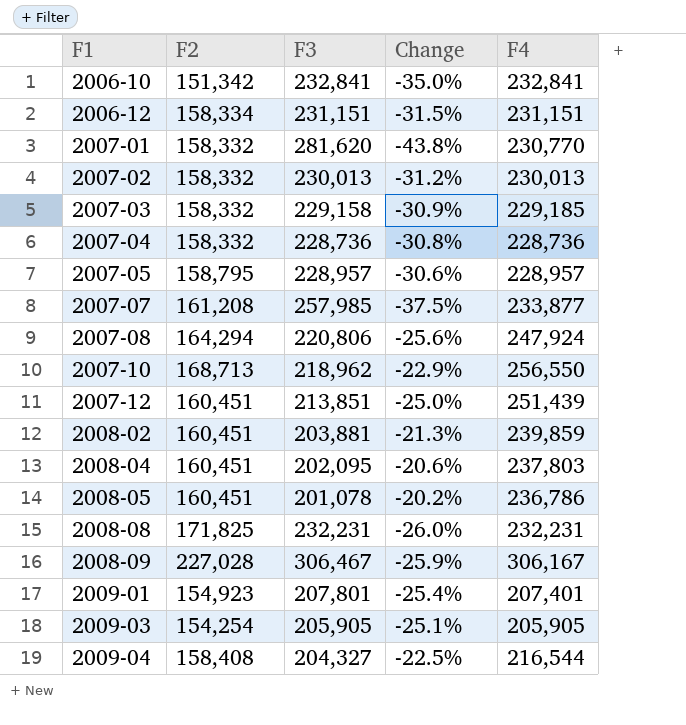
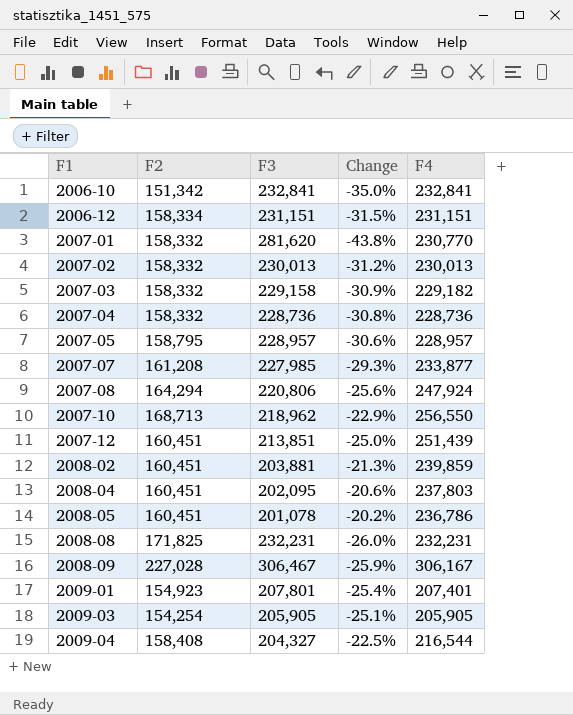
2007-03 | F4: 229,185 -> 229,182
2007-07 | F3: 257,985 -> 227,985
2007-07 | Change: -37.5% -> -29.3%

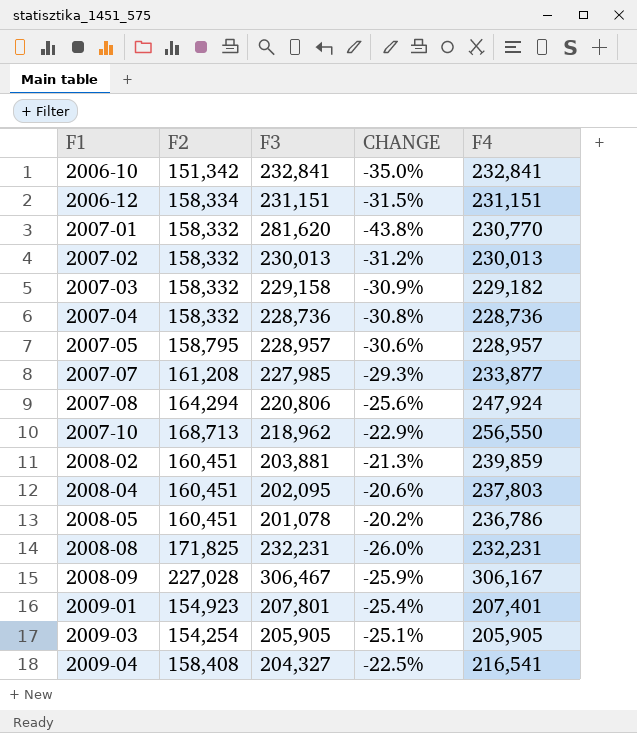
column name: Change -> CHANGE
row 2007-12: 160,451 | 213,851 | -25.0% | 251,439 -> none
2009-04 | F4: 216,544 -> 216,541

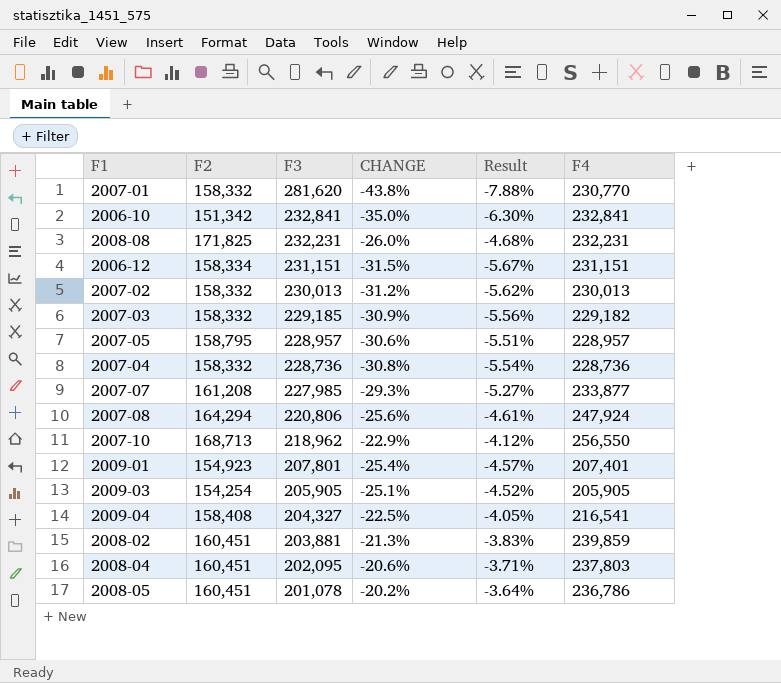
row order: F1 ascending -> F3 descending
column Result | formula: none -> [CHANGE] * 0.18
row 2008-09: 227,028 | 306,467 | -25.9% | 306,167 -> none
2007-03 | F3: 229,158 -> 229,185

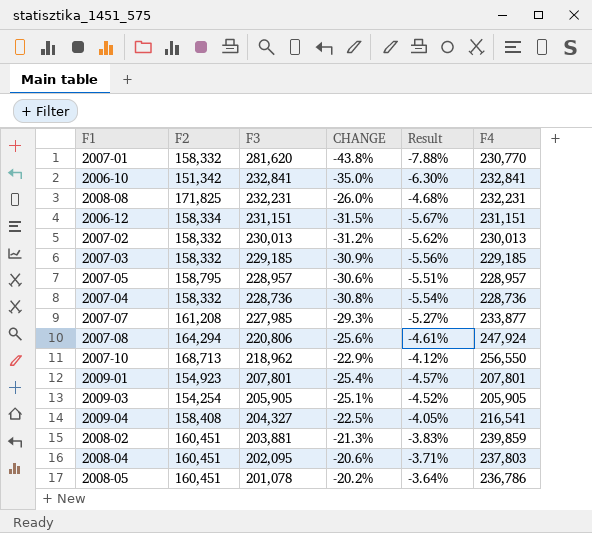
2007-03 | F4: 229,182 -> 229,185
2009-01 | F4: 207,401 -> 207,801

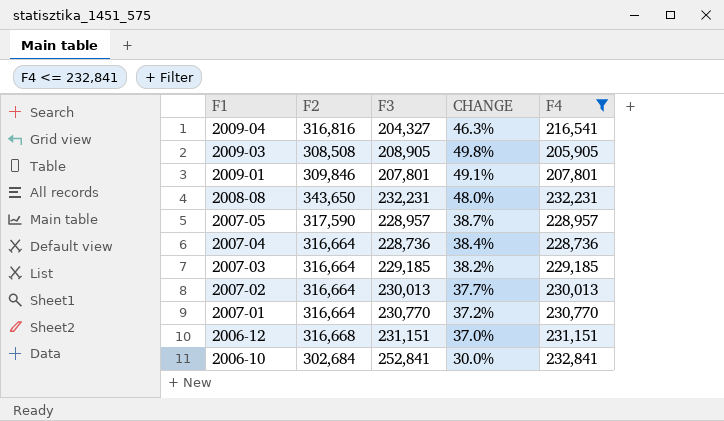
filter: none -> F4 <= 232,841
row order: F3 descending -> F1 descending
column Result | formula: [CHANGE] * 0.18 -> none
column CHANGE | formula: ([F2] - [F3]) / [F3] -> ([F2] - [F4]) / [F4]
2009-04 | F2: 158,408 -> 316,816
2009-03 | F2: 154,254 -> 308,508
2009-03 | F3: 205,905 -> 208,905
2009-01 | F2: 154,923 -> 309,846
2008-08 | F2: 171,825 -> 343,650
2007-05 | F2: 158,795 -> 317,590
2007-04 | F2: 158,332 -> 316,664
2007-03 | F2: 158,332 -> 316,664
2007-02 | F2: 158,332 -> 316,664
2007-01 | F2: 158,332 -> 316,664
2007-01 | F3: 281,620 -> 230,770
2006-12 | F2: 158,334 -> 316,668
2006-10 | F2: 151,342 -> 302,684
2006-10 | F3: 232,841 -> 252,841

